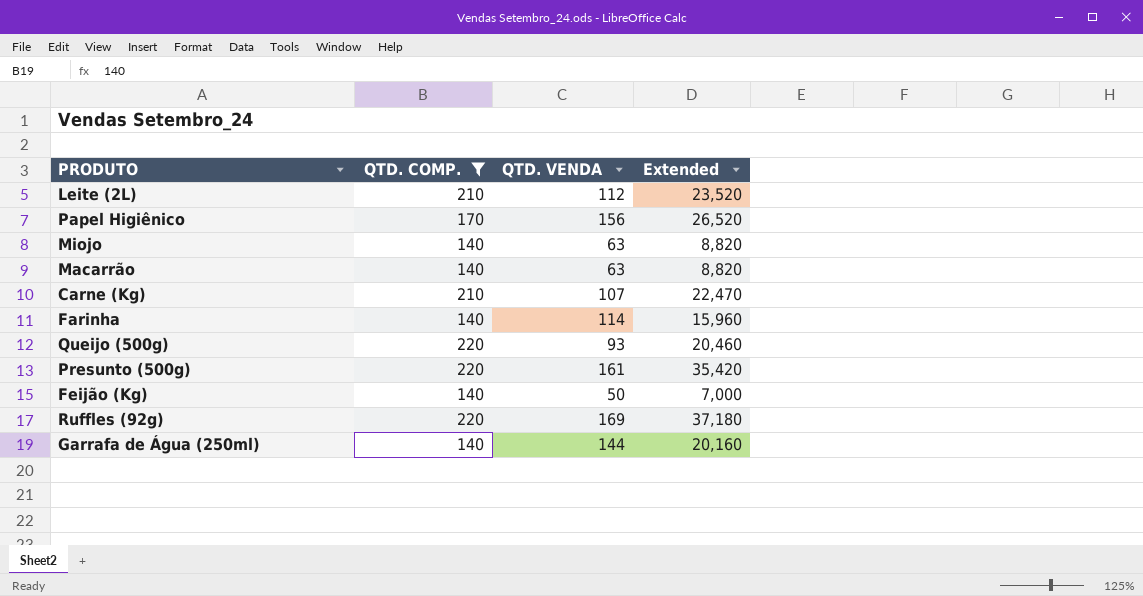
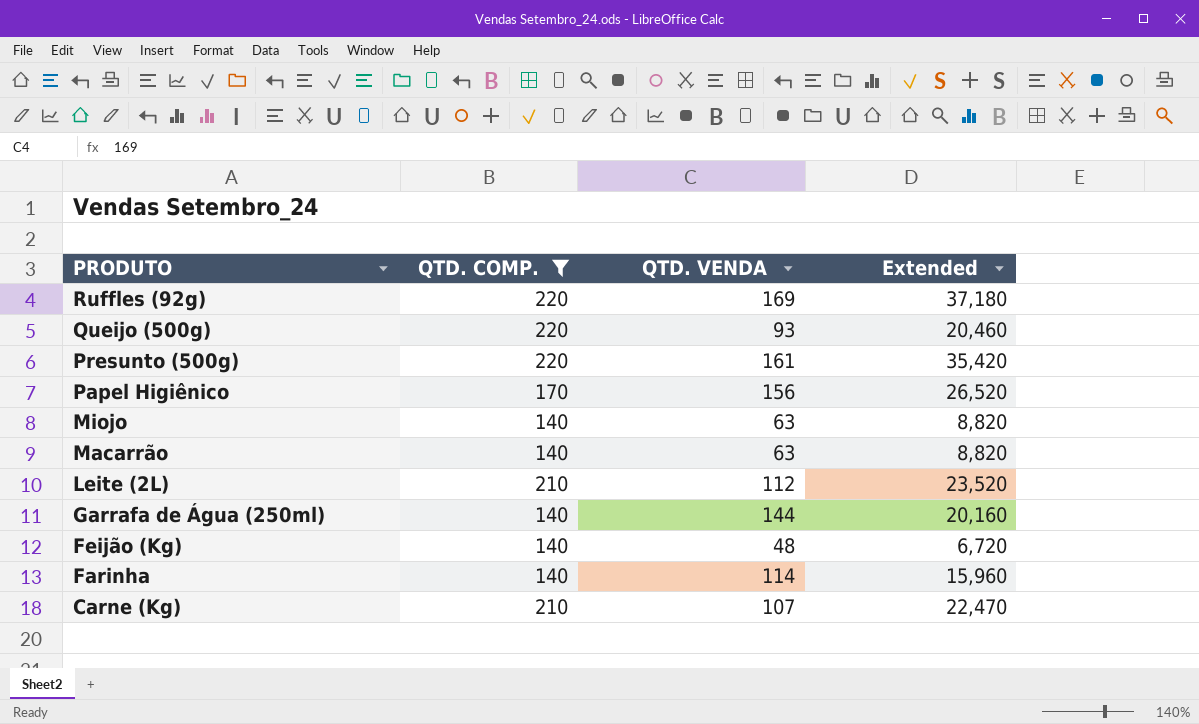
row order: none -> PRODUTO descending
Feijão (Kg) | QTD. VENDA: 50 -> 48
Feijão (Kg) | Extended: 7,000 -> 6,720

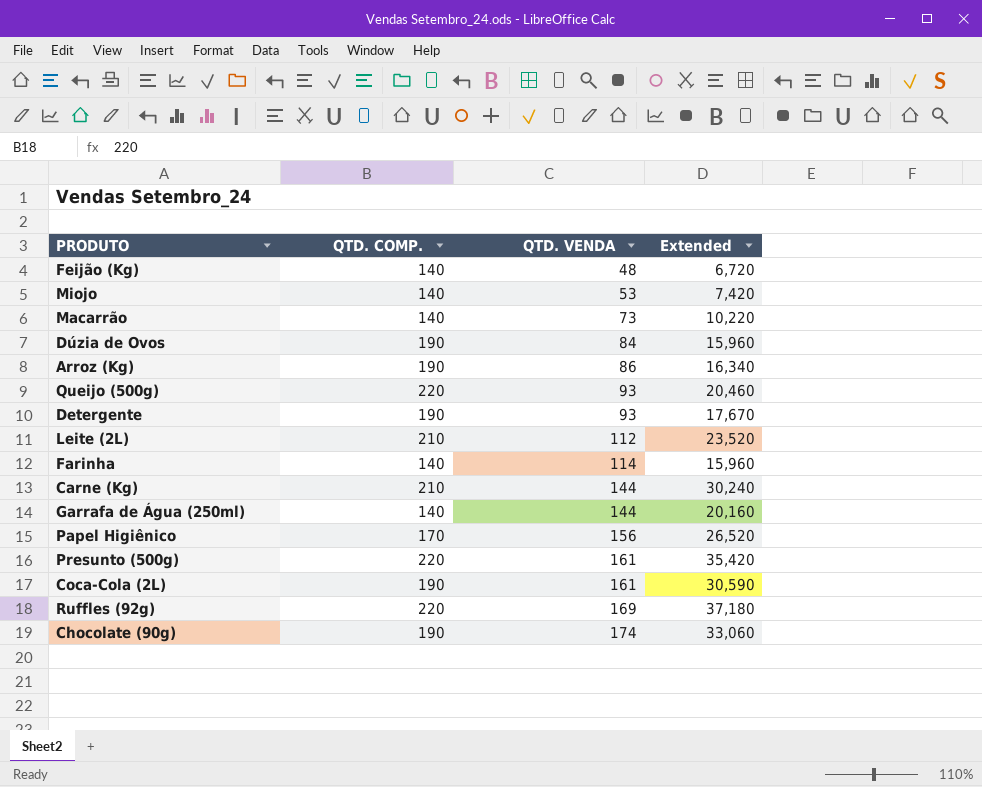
filter: QTD. COMP. != 190 -> none
row order: PRODUTO descending -> QTD. VENDA ascending
Miojo | QTD. VENDA: 63 -> 53
Miojo | Extended: 8,820 -> 7,420
Macarrão | QTD. VENDA: 63 -> 73
Macarrão | Extended: 8,820 -> 10,220
Carne (Kg) | QTD. VENDA: 107 -> 144
Carne (Kg) | Extended: 22,470 -> 30,240

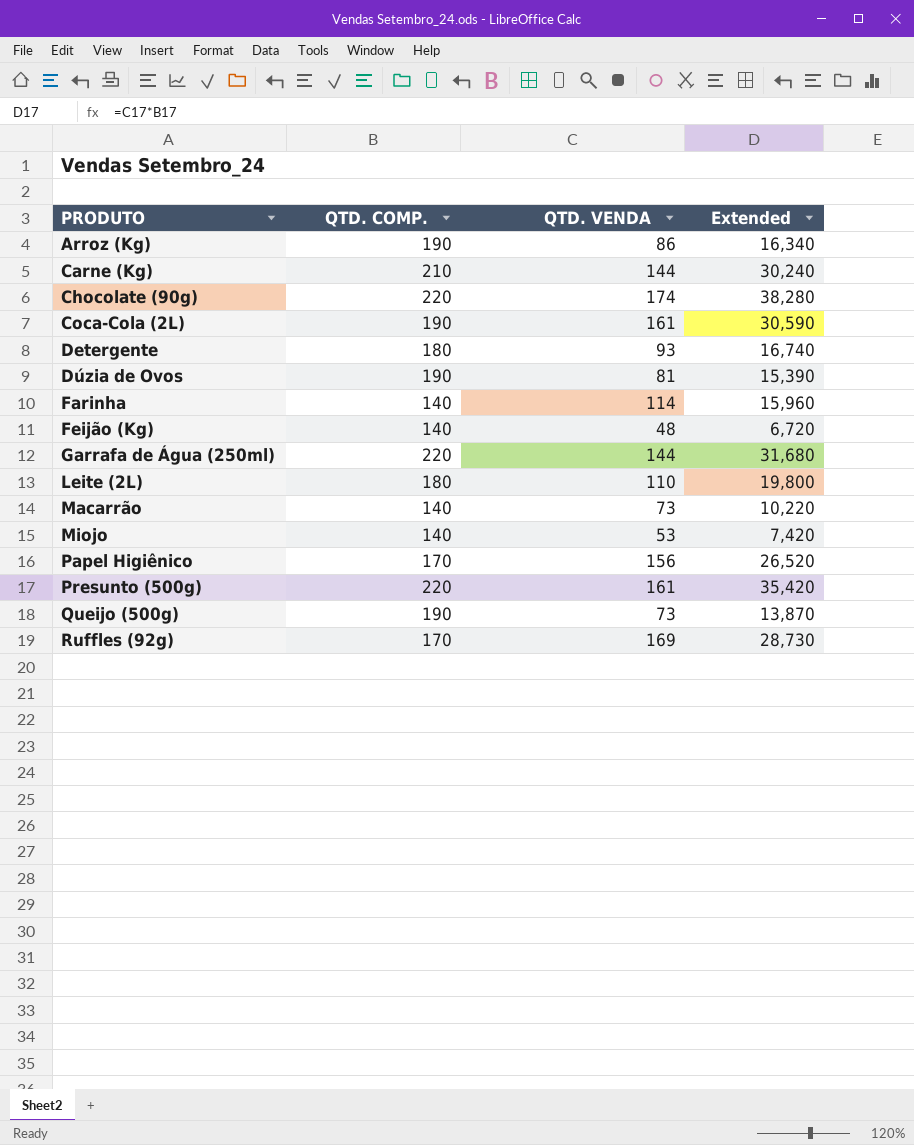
row order: QTD. VENDA ascending -> PRODUTO ascending
Chocolate (90g) | QTD. COMP.: 190 -> 220
Chocolate (90g) | Extended: 33,060 -> 38,280
Detergente | QTD. COMP.: 190 -> 180
Detergente | Extended: 17,670 -> 16,740
Dúzia de Ovos | QTD. VENDA: 84 -> 81
Dúzia de Ovos | Extended: 15,960 -> 15,390
Garrafa de Água (250ml) | QTD. COMP.: 140 -> 220
Garrafa de Água (250ml) | Extended: 20,160 -> 31,680
Leite (2L) | QTD. COMP.: 210 -> 180
Leite (2L) | QTD. VENDA: 112 -> 110
Leite (2L) | Extended: 23,520 -> 19,800
Queijo (500g) | QTD. COMP.: 220 -> 190
Queijo (500g) | QTD. VENDA: 93 -> 73
Queijo (500g) | Extended: 20,460 -> 13,870
Ruffles (92g) | QTD. COMP.: 220 -> 170
Ruffles (92g) | Extended: 37,180 -> 28,730

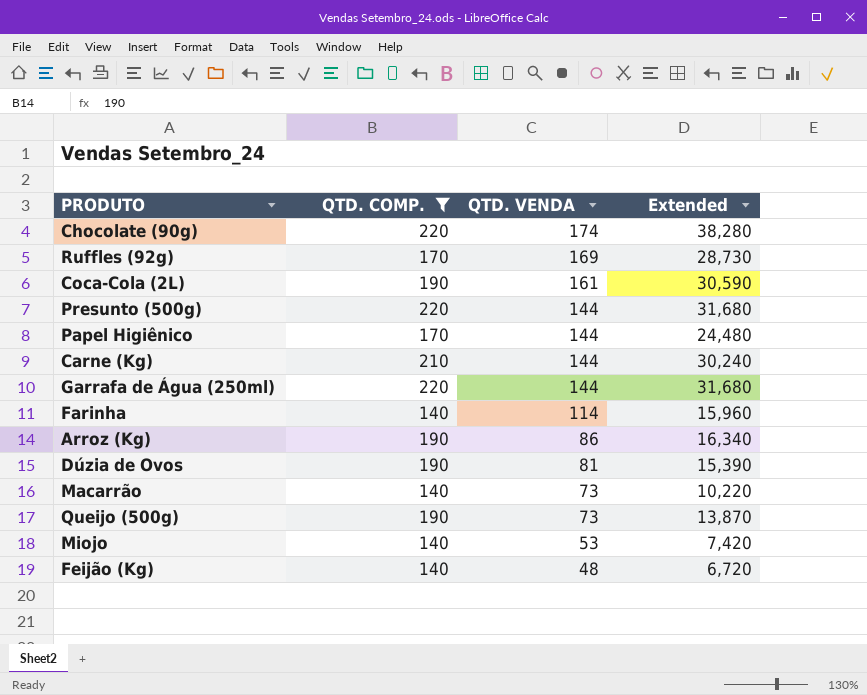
filter: none -> QTD. COMP. != 180
row order: PRODUTO ascending -> QTD. VENDA descending
Presunto (500g) | QTD. VENDA: 161 -> 144
Presunto (500g) | Extended: 35,420 -> 31,680
Papel Higiênico | QTD. VENDA: 156 -> 144
Papel Higiênico | Extended: 26,520 -> 24,480

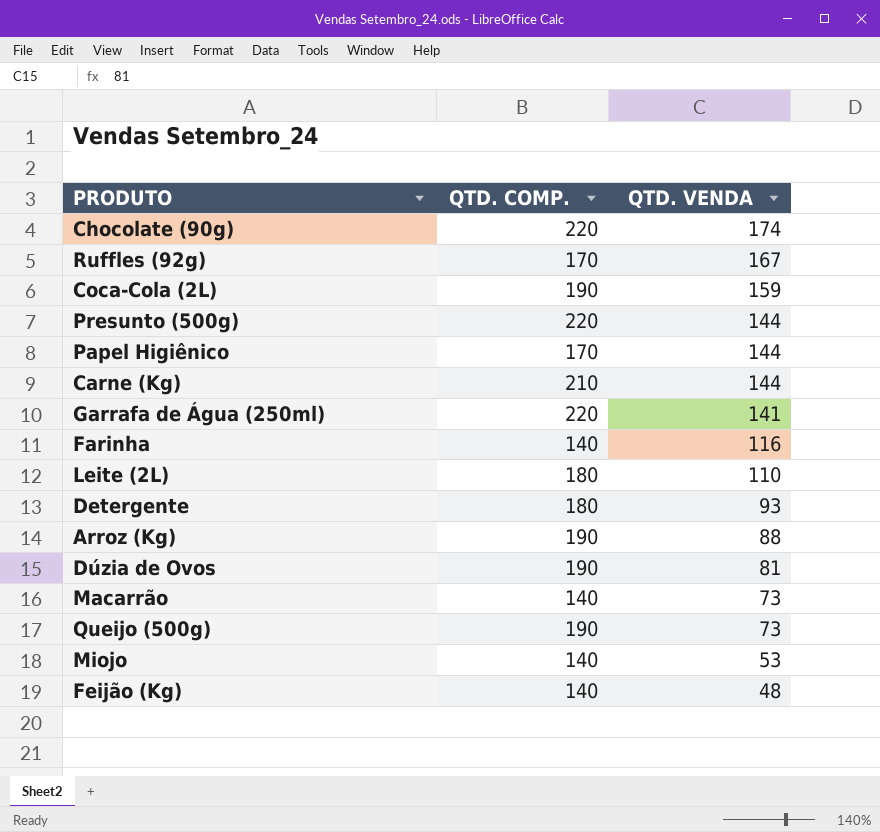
filter: QTD. COMP. != 180 -> none
column Extended | formula: [QTD. COMP.] * [QTD. VENDA] -> none
Ruffles (92g) | QTD. VENDA: 169 -> 167
Coca-Cola (2L) | QTD. VENDA: 161 -> 159
Garrafa de Água (250ml) | QTD. VENDA: 144 -> 141
Farinha | QTD. VENDA: 114 -> 116
Arroz (Kg) | QTD. VENDA: 86 -> 88

